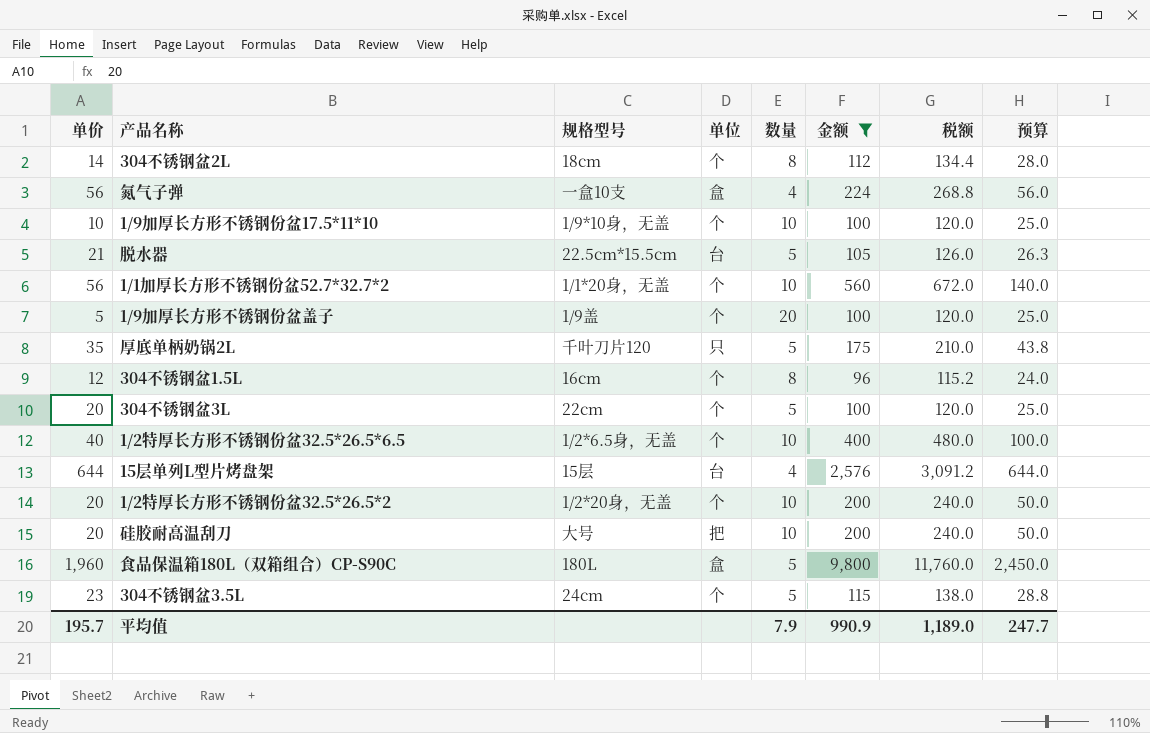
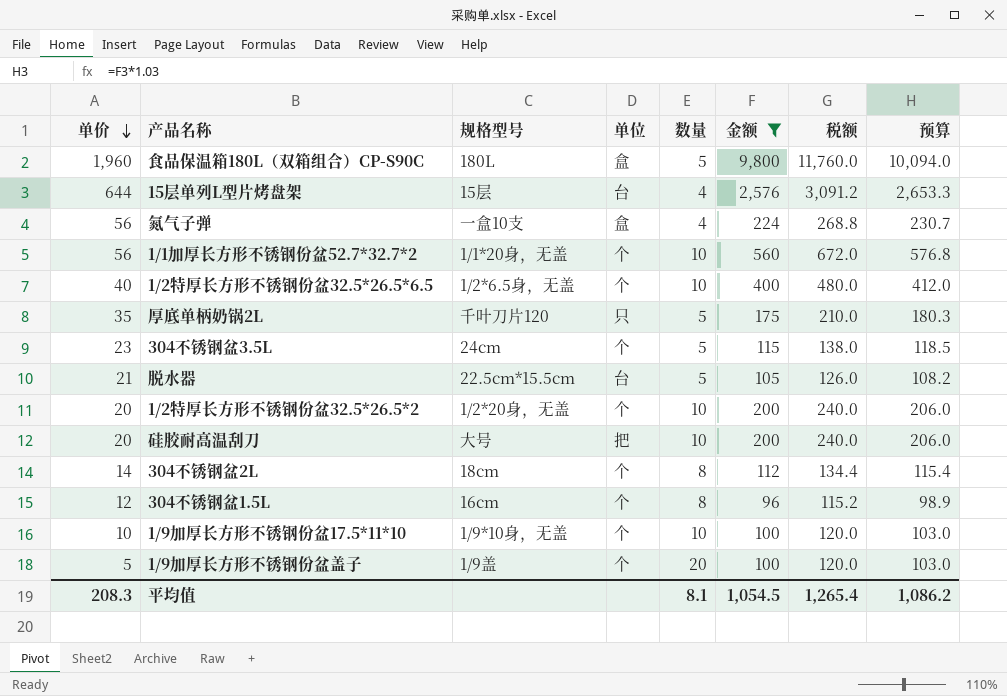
row order: none -> 单价 descending
column 预算 | formula: [金额] * 0.25 -> [金额] * 1.03
row 304不锈钢盆3L: 20 | 22cm | 个 | 5 | 100 | 120.0 | 25.0 -> none
平均值 | 单价: 195.7 -> 208.3
平均值 | 数量: 7.9 -> 8.1
平均值 | 金额: 990.9 -> 1,054.5
平均值 | 税额: 1,189.0 -> 1,265.4
平均值 | 预算: 247.7 -> 1,086.2

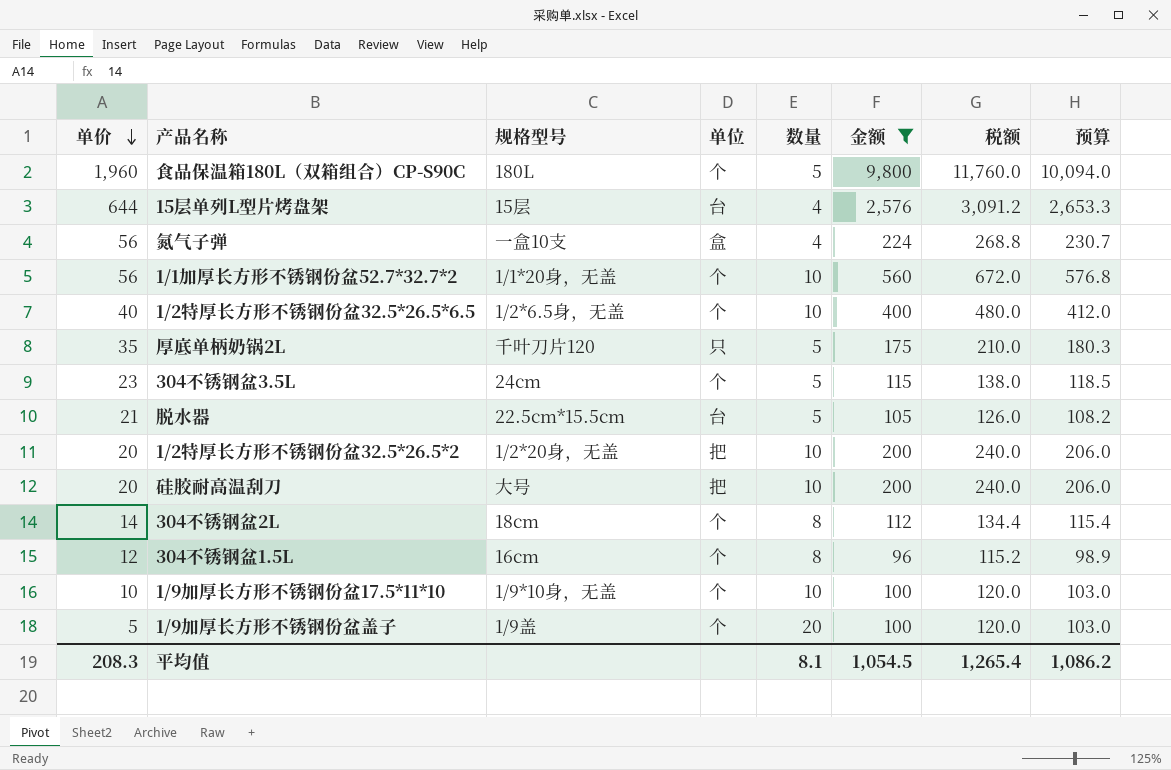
食品保温箱180L（双箱组合）CP-S90C | 单位: 盒 -> 个
1/2特厚长方形不锈钢份盆32.5*26.5*2 | 单位: 个 -> 把

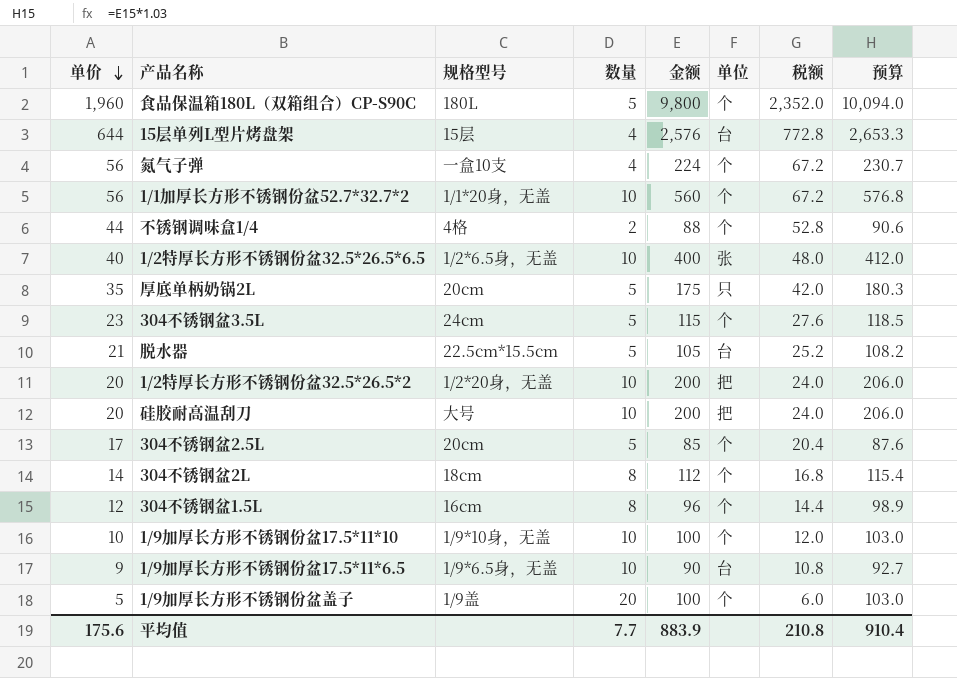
filter: 金额 >= 96 -> none
column 单位 | position: 4 -> 6
column 税额 | formula: [金额] * 1.2 -> [单价] * 1.2
氮气子弹 | 单位: 盒 -> 个
1/2特厚长方形不锈钢份盆32.5*26.5*6.5 | 单位: 个 -> 张
厚底单柄奶锅2L | 规格型号: 千叶刀片120 -> 20cm
平均值 | 单价: 208.3 -> 175.6
平均值 | 数量: 8.1 -> 7.7
平均值 | 金额: 1,054.5 -> 883.9
平均值 | 税额: 1,265.4 -> 210.8
平均值 | 预算: 1,086.2 -> 910.4

